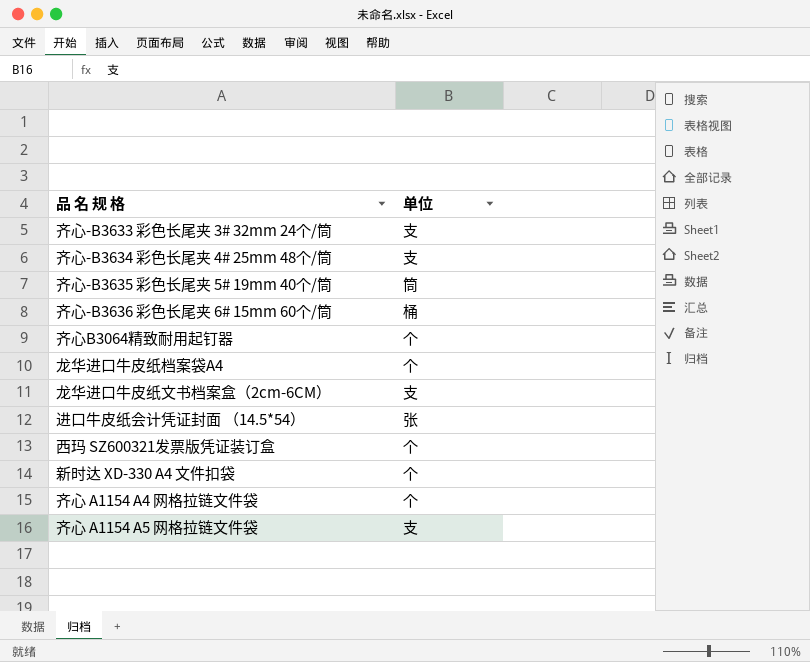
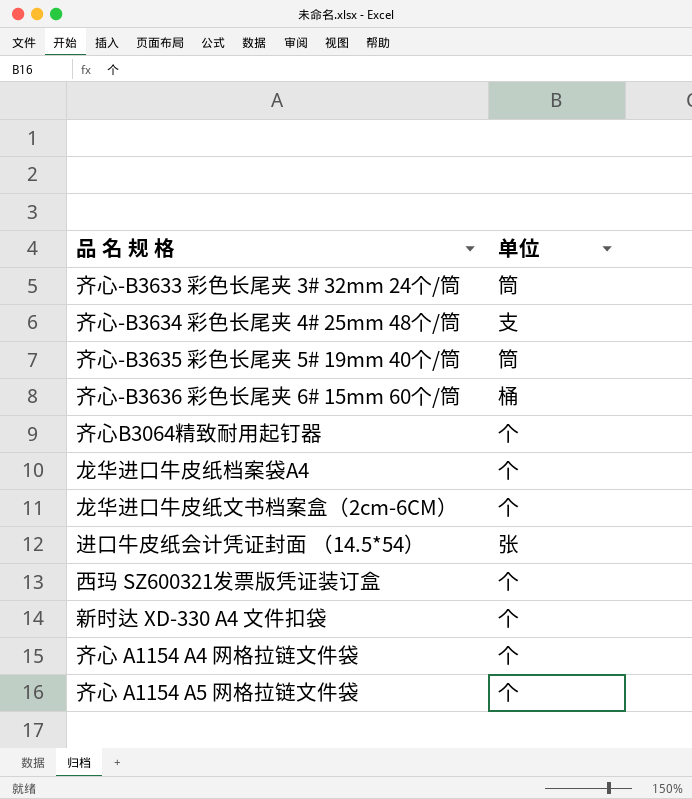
齐心-B3633 彩色长尾夹 3# 32mm 24个/筒 | 单位: 支 -> 筒
龙华进口牛皮纸文书档案盒（2cm-6CM） | 单位: 支 -> 个
齐心 A1154 A5 网格拉链文件袋 | 单位: 支 -> 个

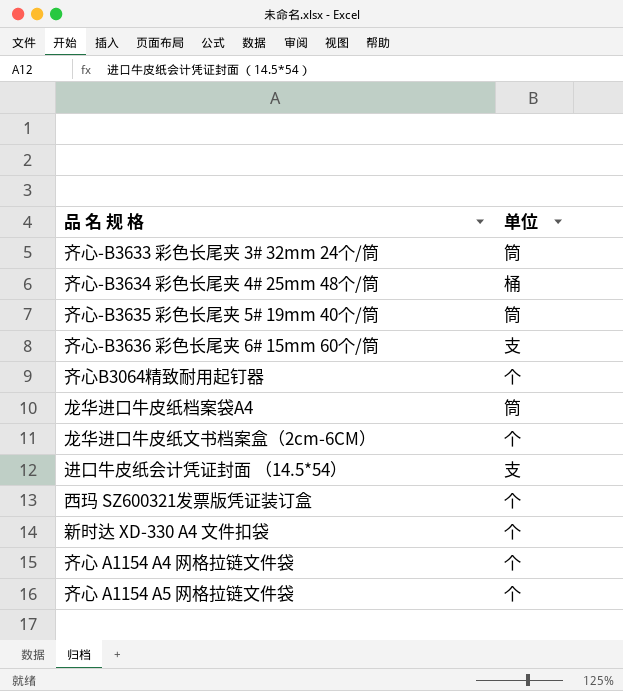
齐心-B3634 彩色长尾夹 4# 25mm 48个/筒 | 单位: 支 -> 桶
齐心-B3636 彩色长尾夹 6# 15mm 60个/筒 | 单位: 桶 -> 支
龙华进口牛皮纸档案袋A4 | 单位: 个 -> 筒
进口牛皮纸会计凭证封面 （14.5*54） | 单位: 张 -> 支

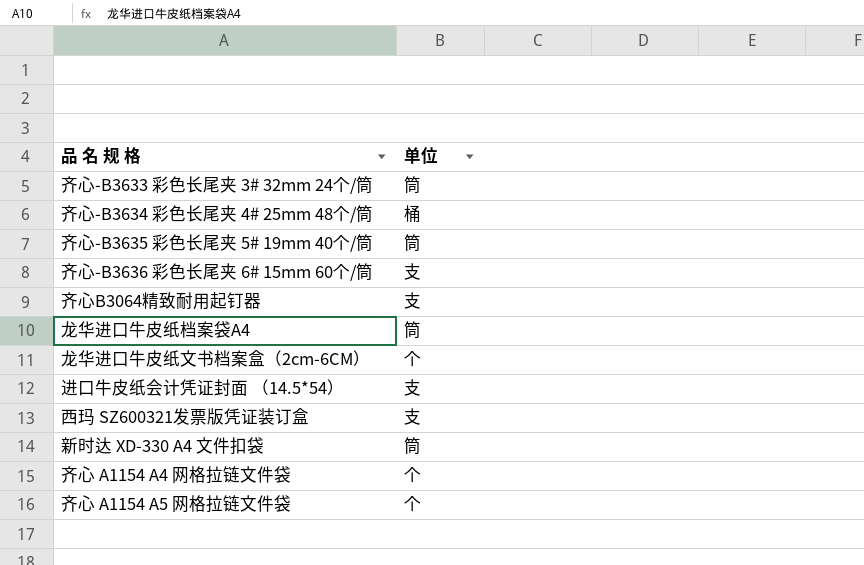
齐心B3064精致耐用起钉器 | 单位: 个 -> 支
西玛 SZ600321发票版凭证装订盒 | 单位: 个 -> 支
新时达 XD-330 A4 文件扣袋 | 单位: 个 -> 筒

